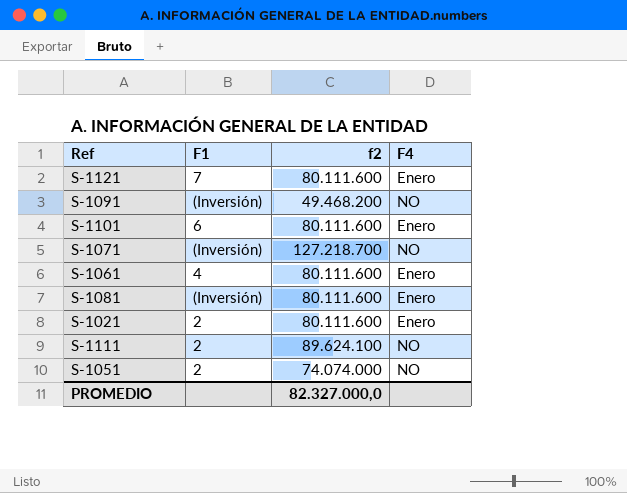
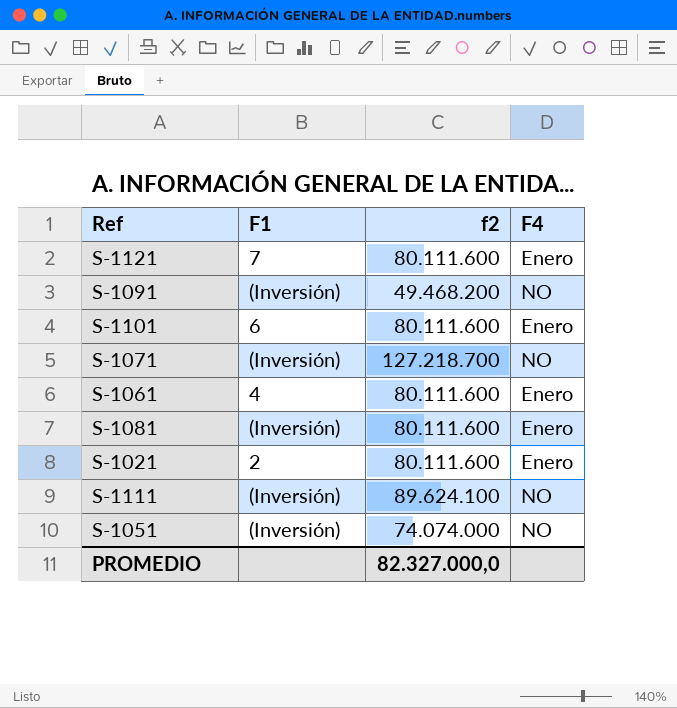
S-1111 | F1: 2 -> (Inversión)
S-1051 | F1: 2 -> (Inversión)

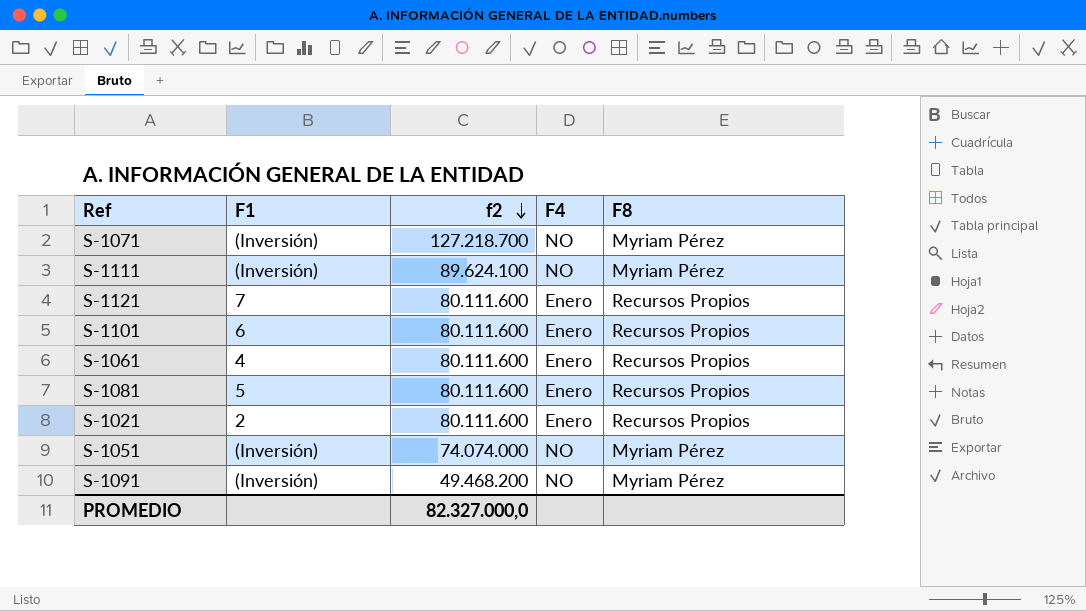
row order: none -> f2 descending
column F8 | position: none -> 5
S-1081 | F1: (Inversión) -> 5

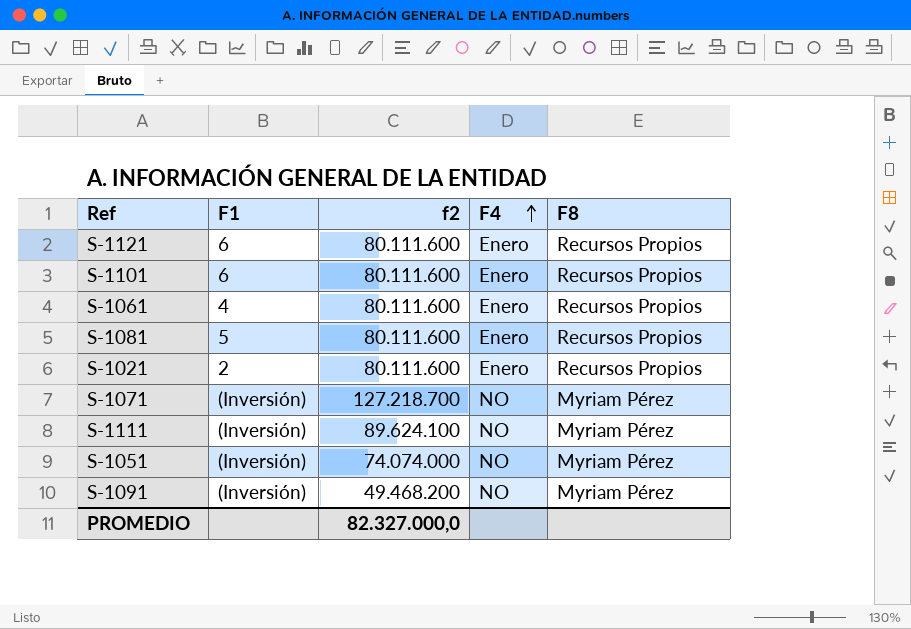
row order: f2 descending -> F4 ascending
S-1121 | F1: 7 -> 6

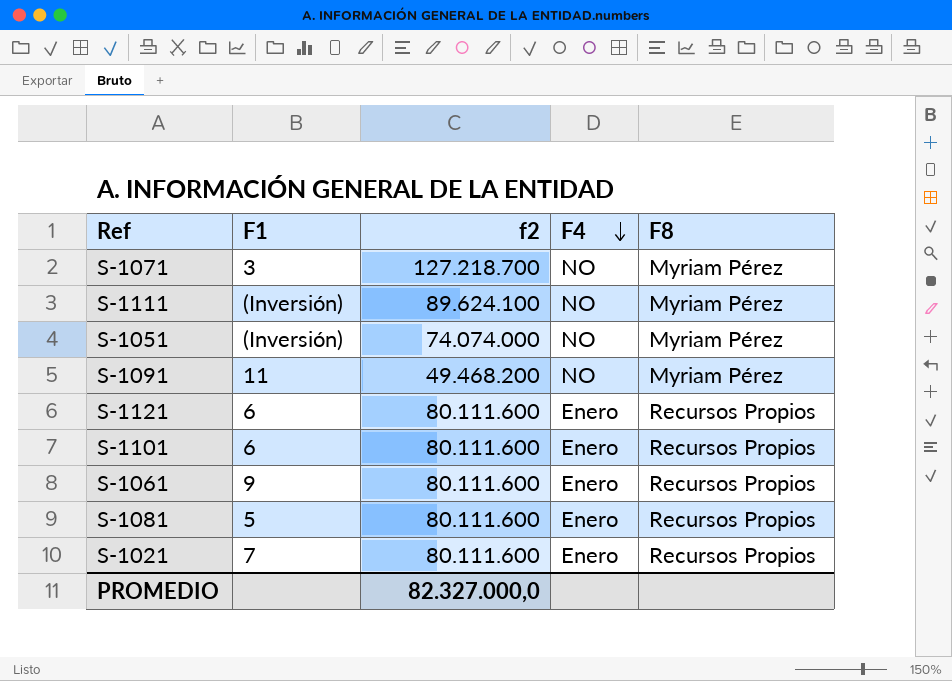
row order: F4 ascending -> F4 descending
S-1071 | F1: (Inversión) -> 3
S-1091 | F1: (Inversión) -> 11
S-1061 | F1: 4 -> 9
S-1021 | F1: 2 -> 7

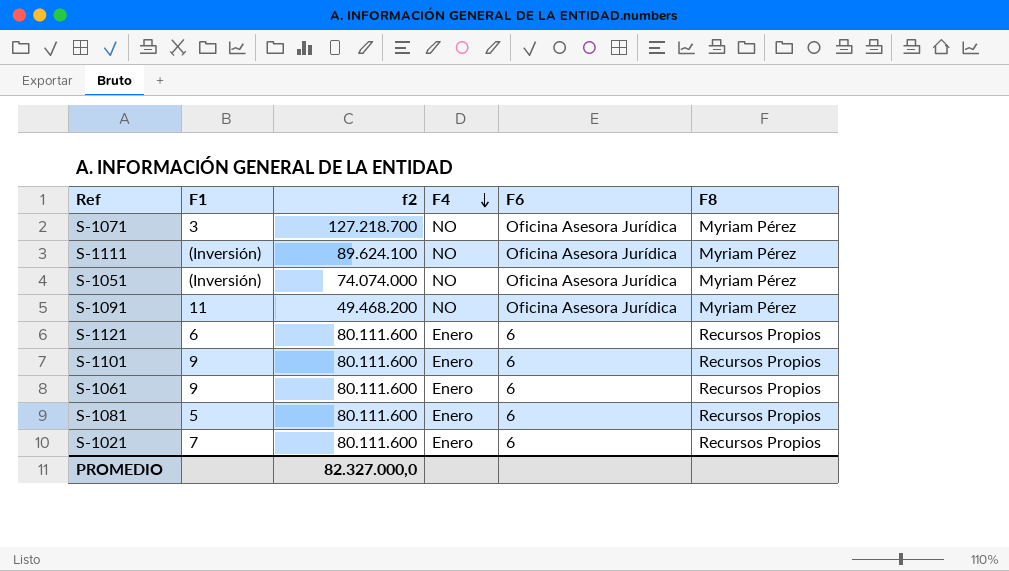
column F6 | position: none -> 5
S-1101 | F1: 6 -> 9

